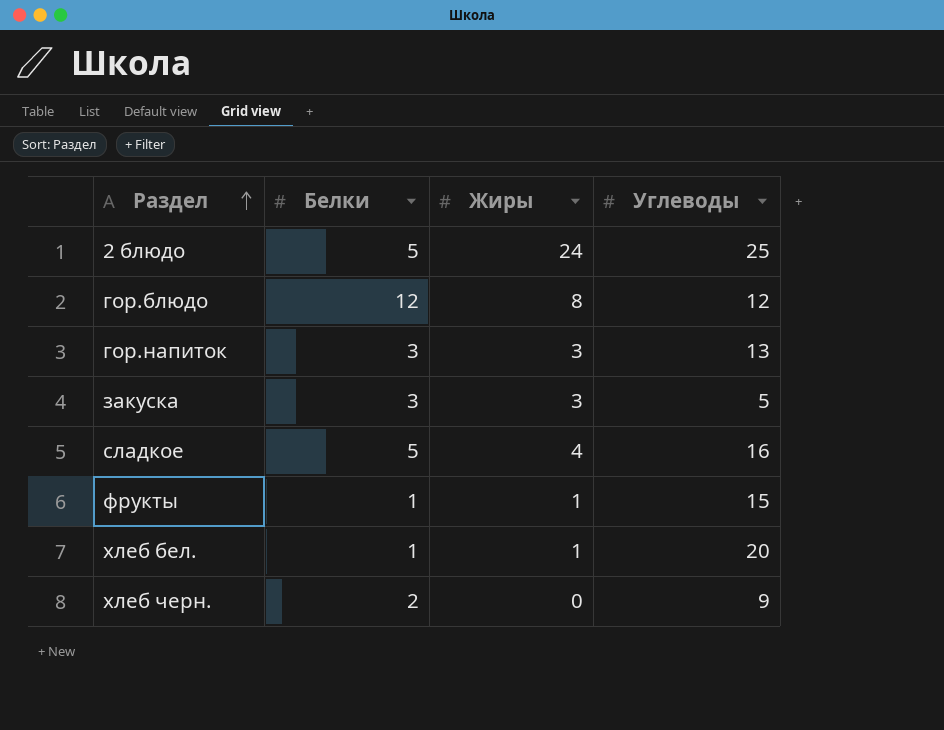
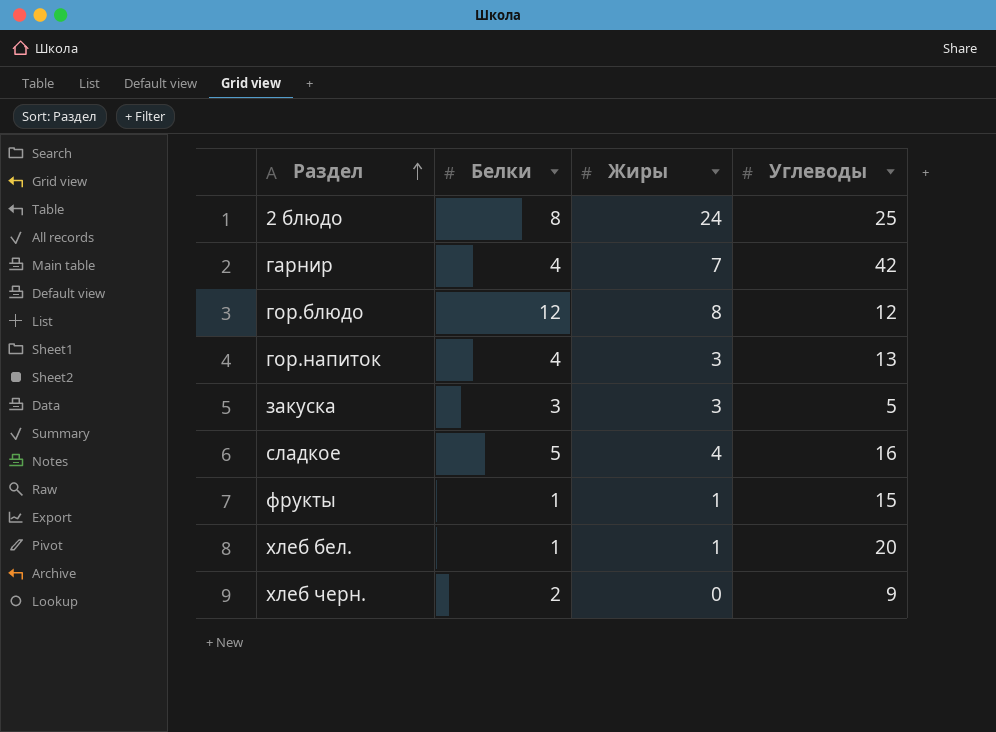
2 блюдо | Белки: 5 -> 8
row гарнир: none -> 4 | 7 | 42
гор.напиток | Белки: 3 -> 4

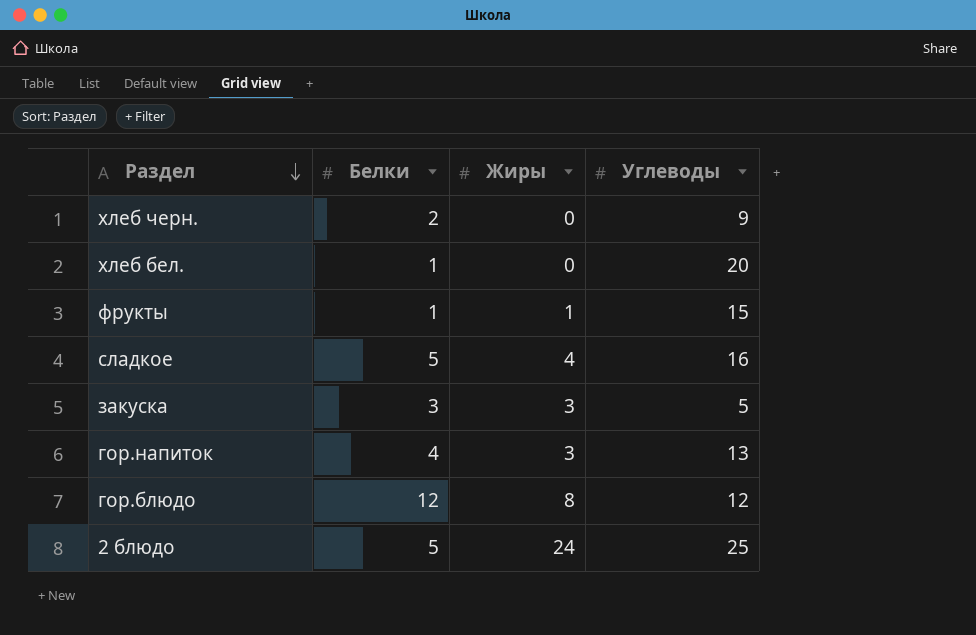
row order: Раздел ascending -> Раздел descending
row гарнир: 4 | 7 | 42 -> none
хлеб бел. | Жиры: 1 -> 0
2 блюдо | Белки: 8 -> 5

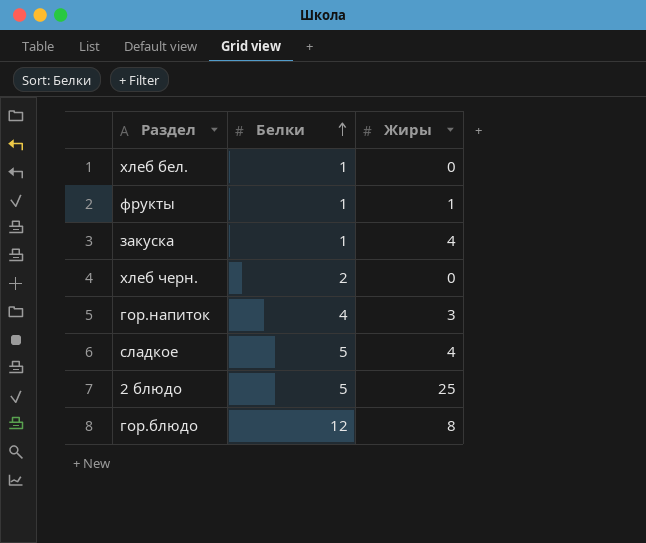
row order: Раздел descending -> Белки ascending
column Углеводы | position: 4 -> none
закуска | Белки: 3 -> 1
закуска | Жиры: 3 -> 4
2 блюдо | Жиры: 24 -> 25

